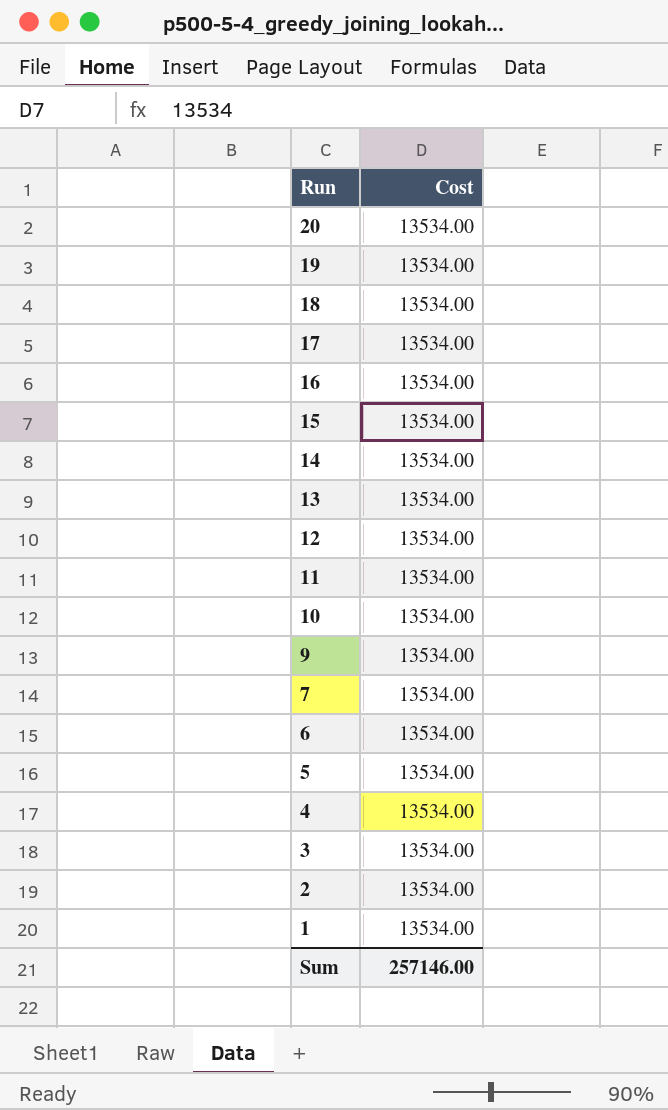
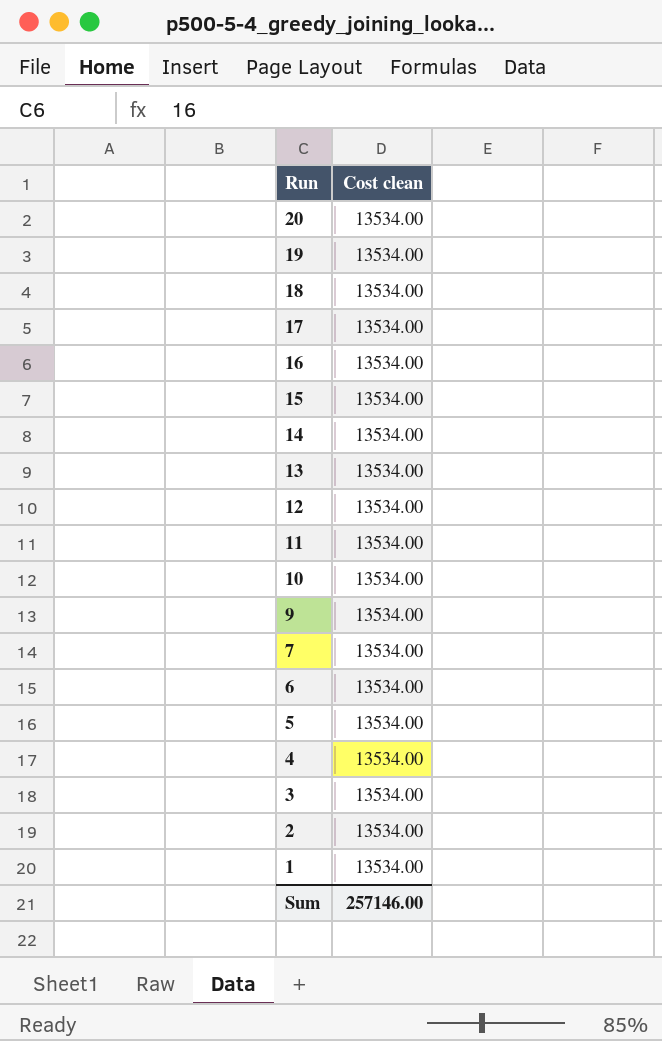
column name: Cost -> Cost clean

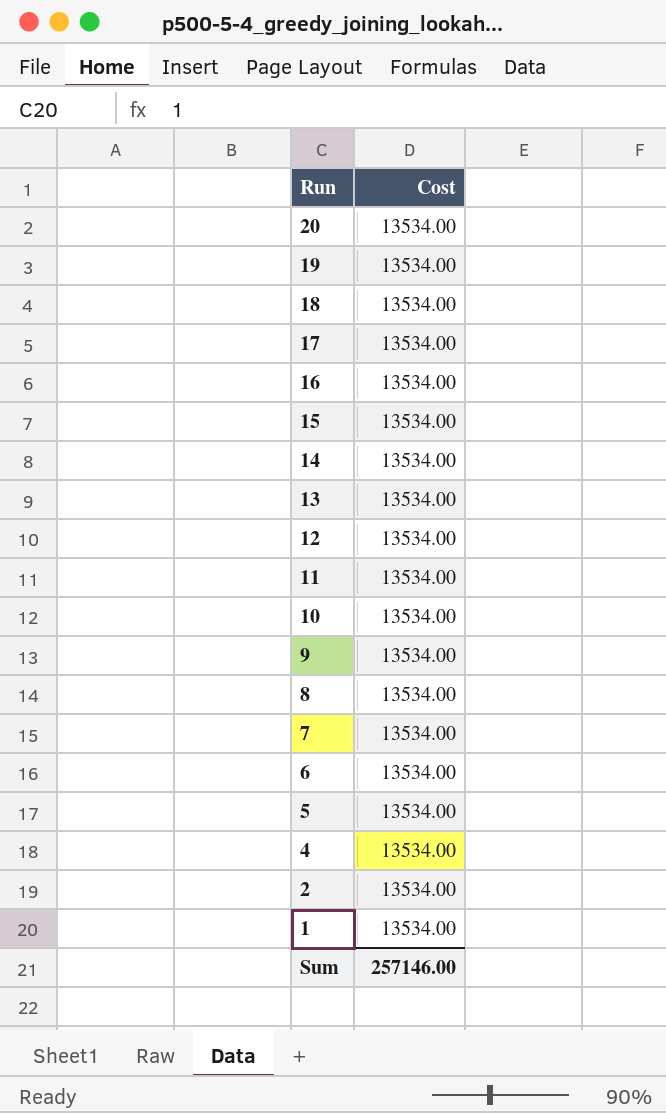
column name: Cost clean -> Cost
row 3: 13534.00 -> none
row 8: none -> 13534.00

